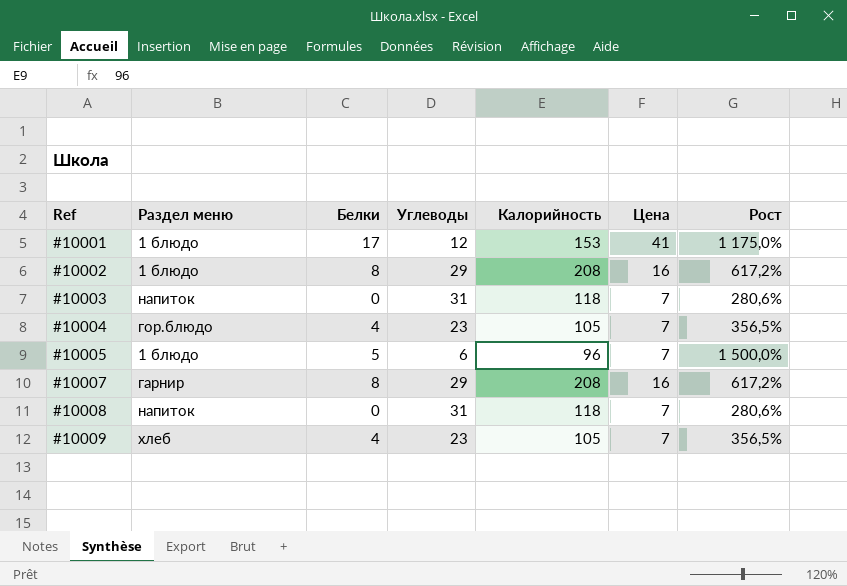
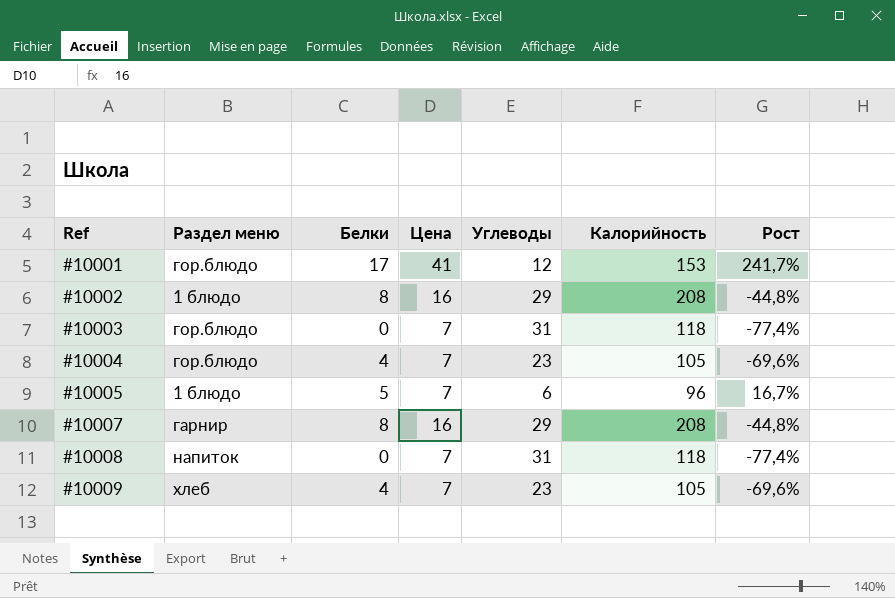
column Цена | position: 6 -> 4
column Рост | formula: ([Калорийность] - [Углеводы]) / [Углеводы] -> ([Цена] - [Углеводы]) / [Углеводы]
#10001 | Раздел меню: 1 блюдо -> гор.блюдо
#10003 | Раздел меню: напиток -> гор.блюдо

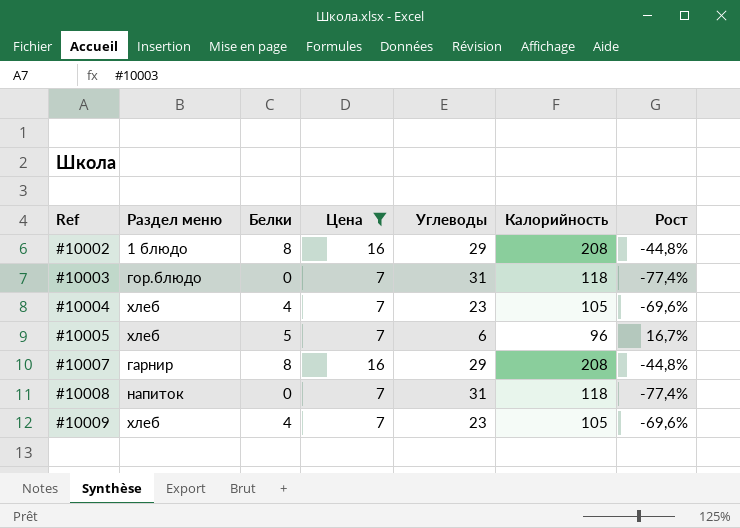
filter: none -> Цена != 41
#10004 | Раздел меню: гор.блюдо -> хлеб
#10005 | Раздел меню: 1 блюдо -> хлеб

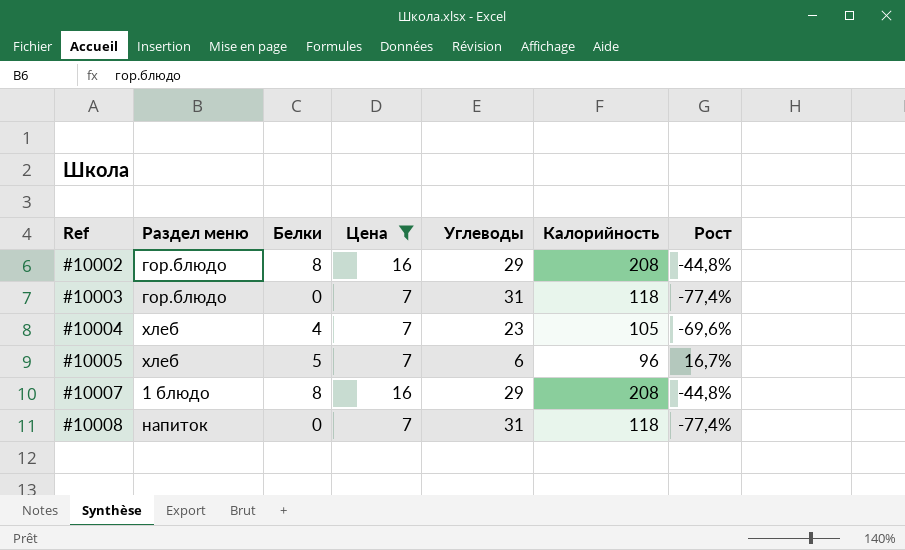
row #10009: хлеб | 4 | 7 | 23 | 105 | -69,6% -> none
#10002 | Раздел меню: 1 блюдо -> гор.блюдо
#10007 | Раздел меню: гарнир -> 1 блюдо

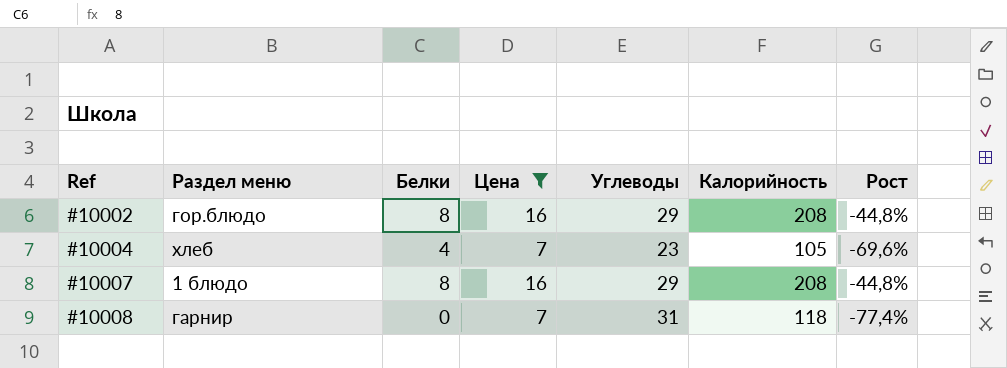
row #10003: гор.блюдо | 0 | 7 | 31 | 118 | -77,4% -> none
row #10005: хлеб | 5 | 7 | 6 | 96 | 16,7% -> none
#10008 | Раздел меню: напиток -> гарнир

